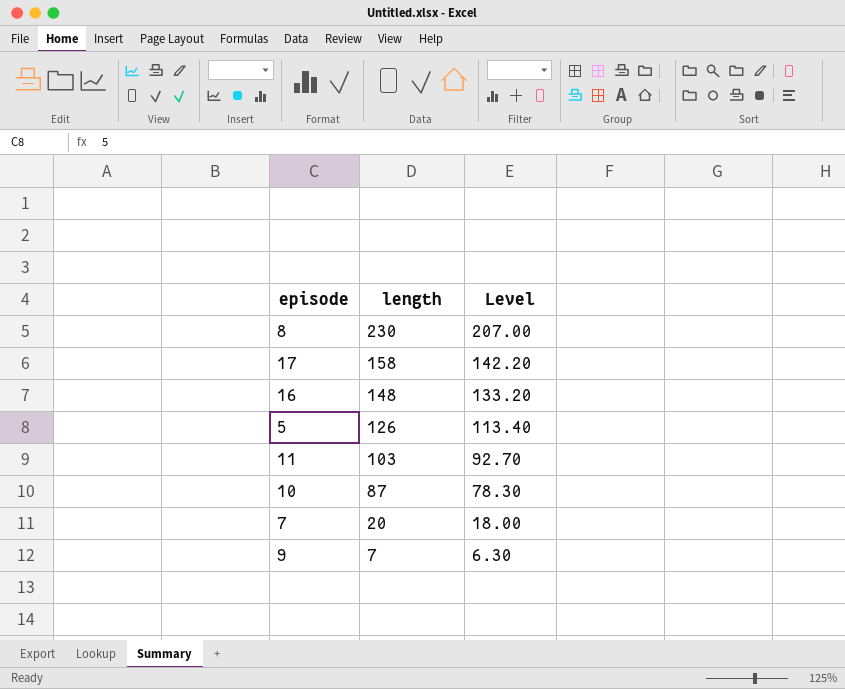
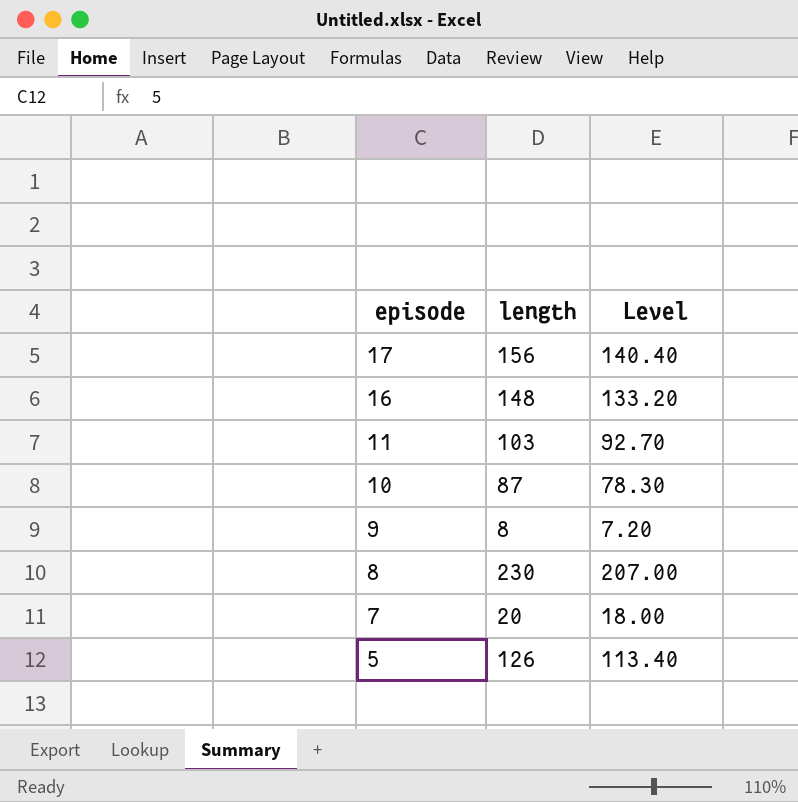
row order: length descending -> episode descending
17 | length: 158 -> 156
17 | Level: 142.20 -> 140.40
9 | length: 7 -> 8
9 | Level: 6.30 -> 7.20

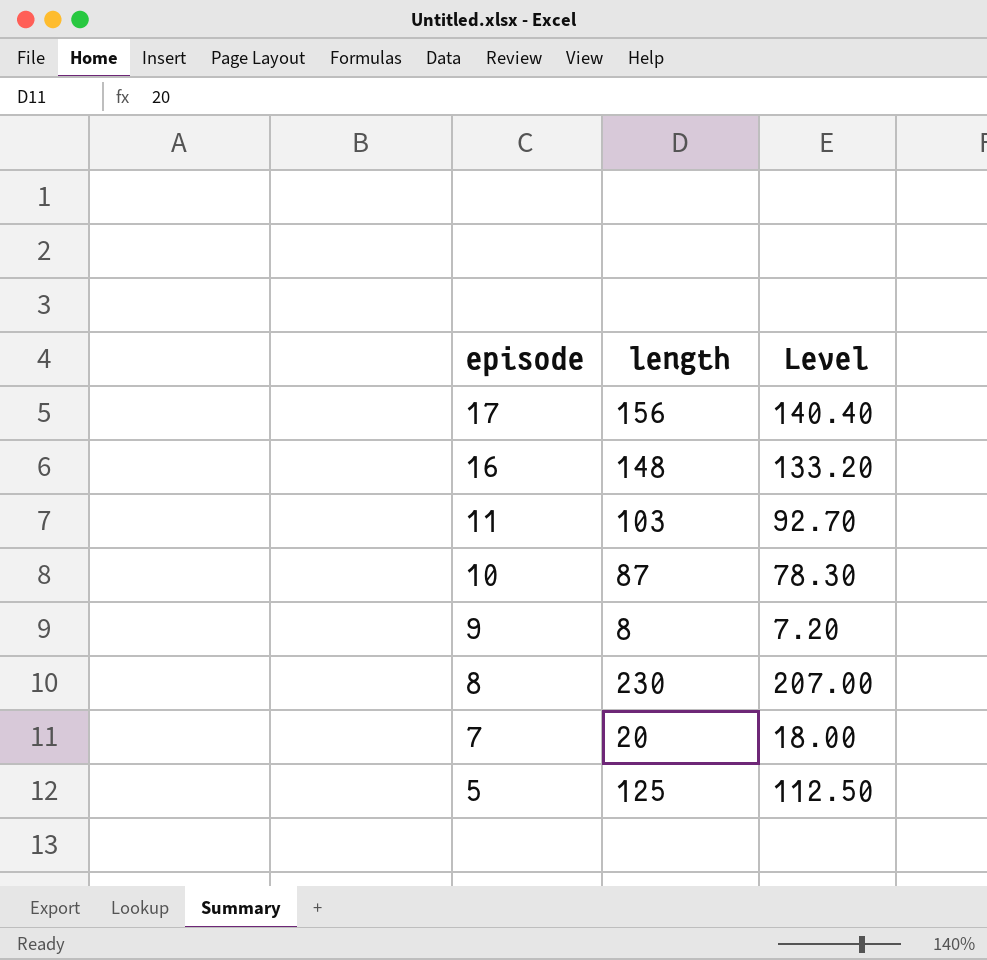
5 | length: 126 -> 125
5 | Level: 113.40 -> 112.50

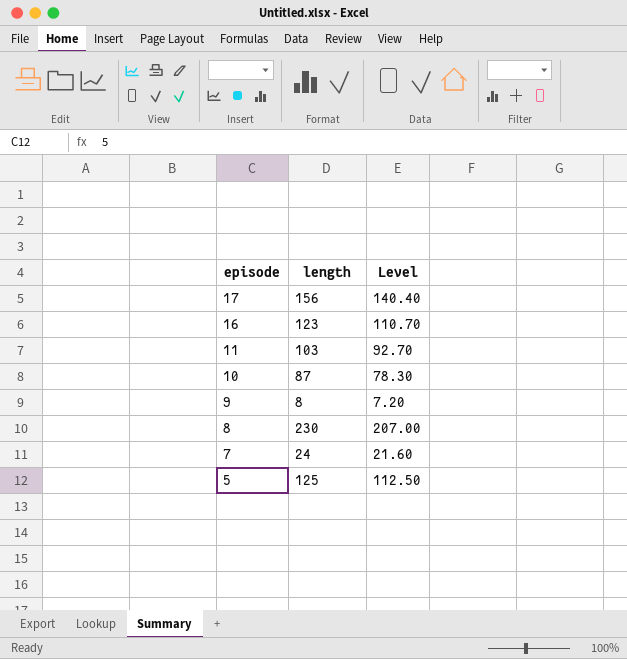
16 | length: 148 -> 123
16 | Level: 133.20 -> 110.70
7 | length: 20 -> 24
7 | Level: 18.00 -> 21.60

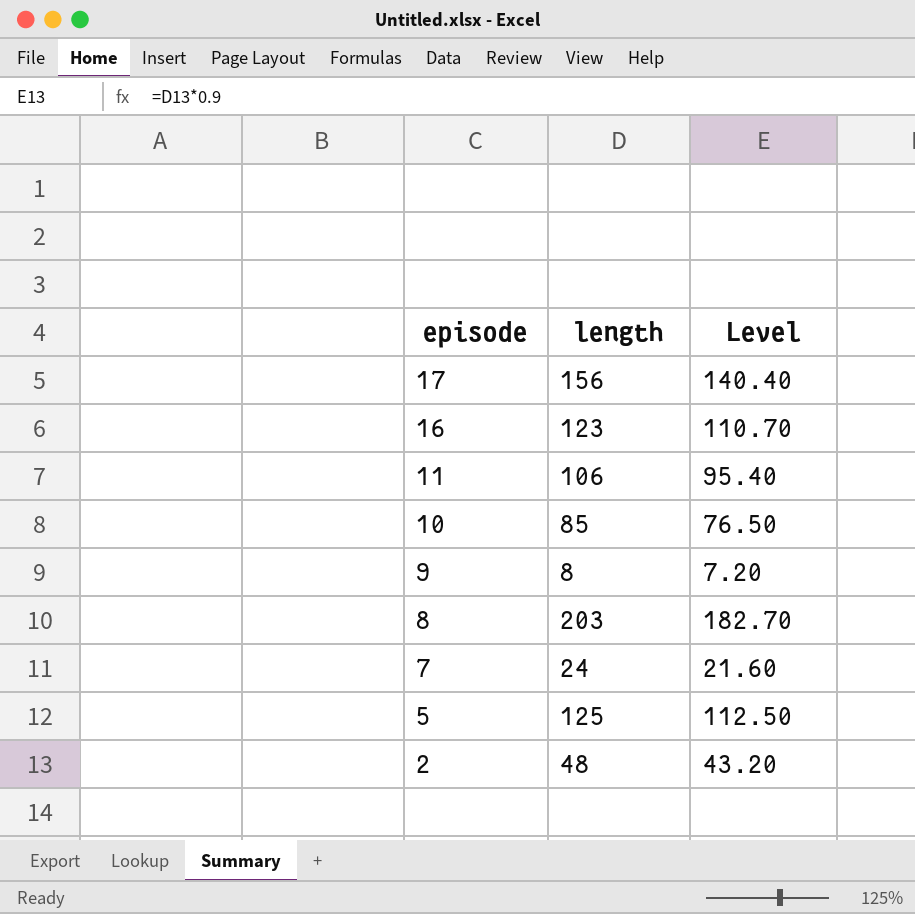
11 | length: 103 -> 106
11 | Level: 92.70 -> 95.40
10 | length: 87 -> 85
10 | Level: 78.30 -> 76.50
8 | length: 230 -> 203
8 | Level: 207.00 -> 182.70
row 2: none -> 48 | 43.20

